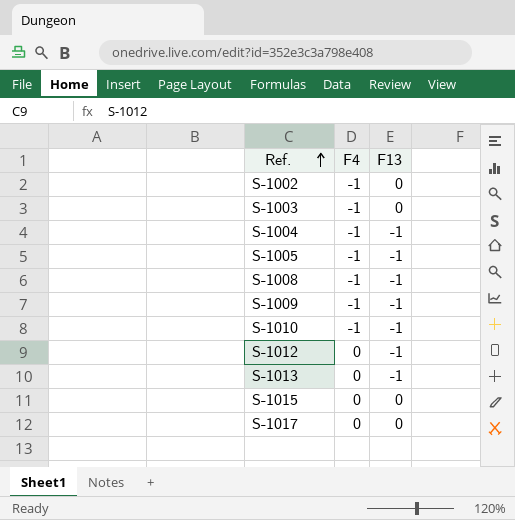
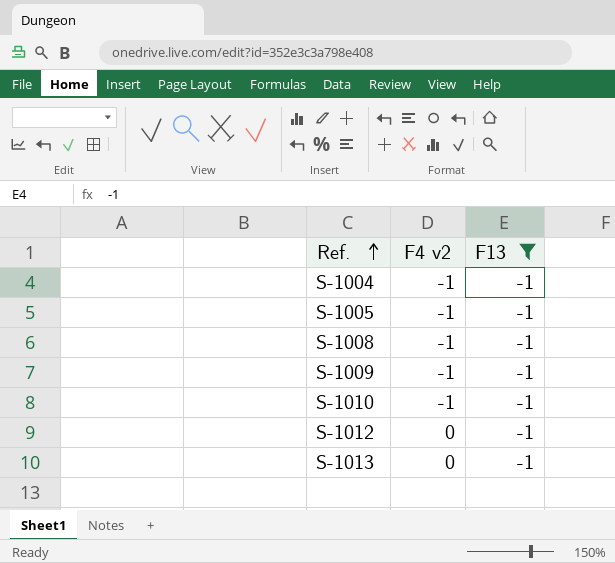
filter: none -> F13 = -1
column name: F4 -> F4 v2

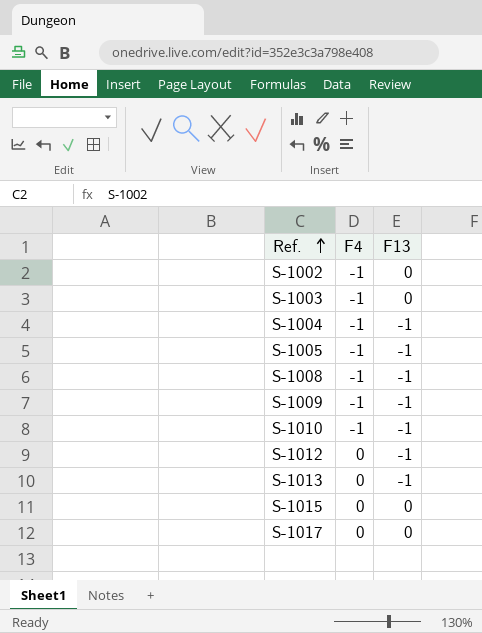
filter: F13 = -1 -> none
column name: F4 v2 -> F4

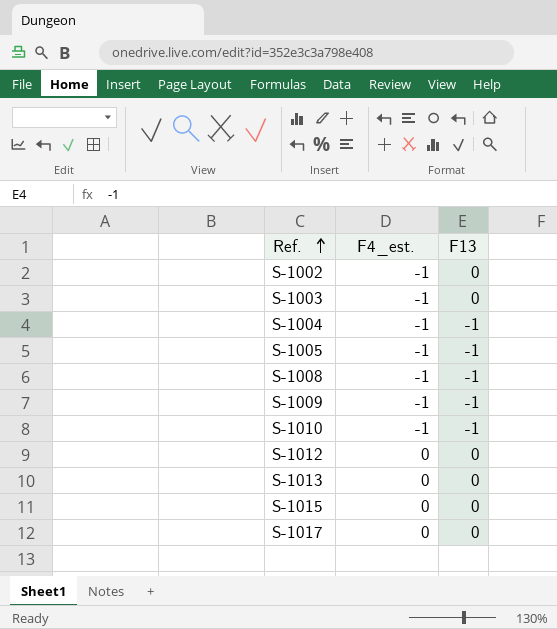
column name: F4 -> F4_est.
S-1012 | F13: -1 -> 0
S-1013 | F13: -1 -> 0

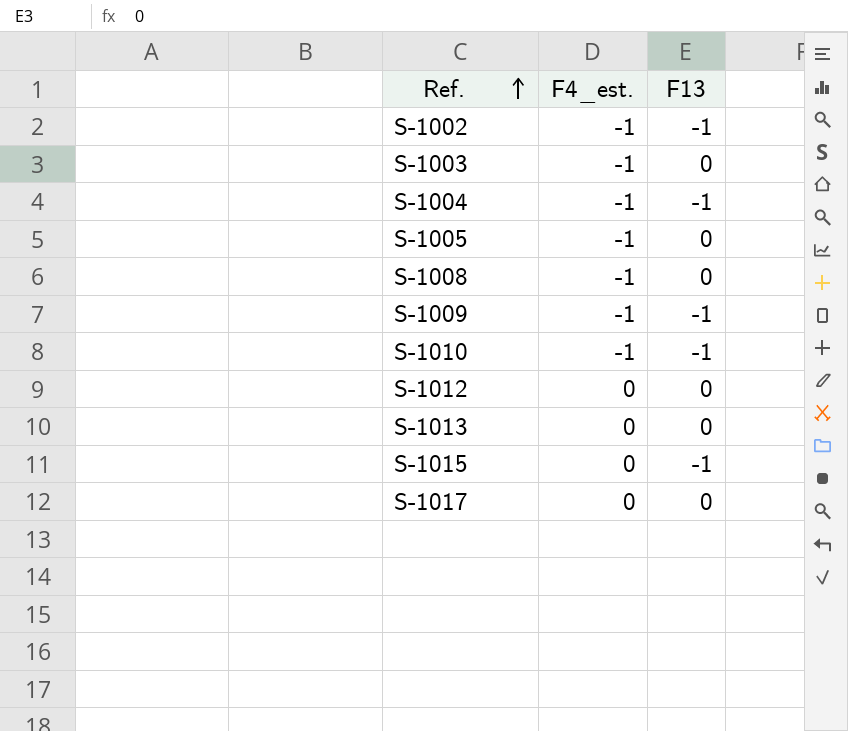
S-1002 | F13: 0 -> -1
S-1005 | F13: -1 -> 0
S-1008 | F13: -1 -> 0
S-1015 | F13: 0 -> -1

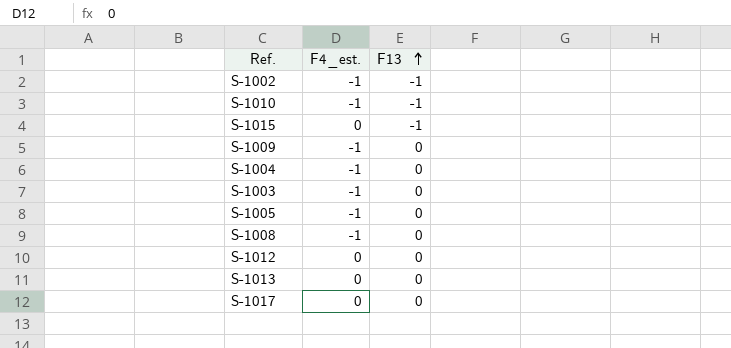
row order: Ref. ascending -> F13 ascending
S-1009 | F13: -1 -> 0
S-1004 | F13: -1 -> 0

